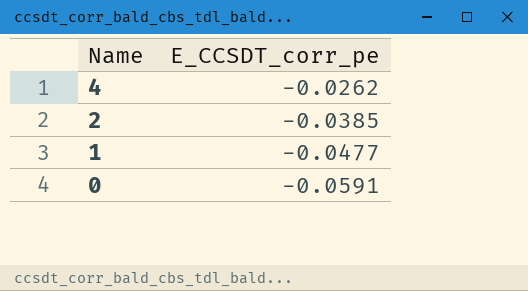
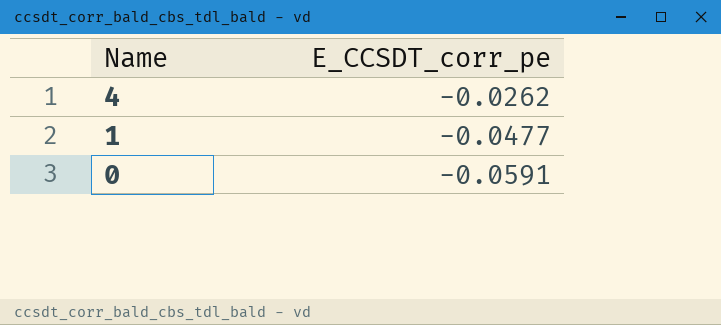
row 2: -0.0385 -> none

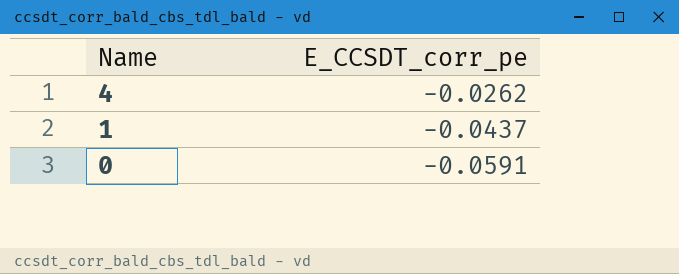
1 | E_CCSDT_corr_pe: -0.0477 -> -0.0437

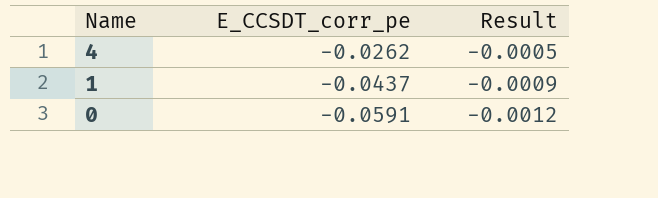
column Result | formula: none -> [E_CCSDT_corr_pe] * 0.02

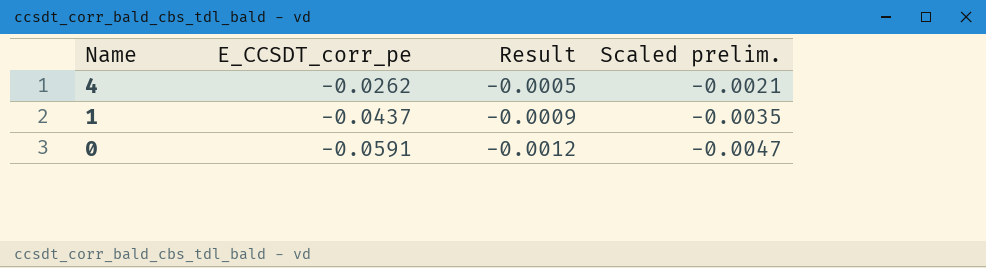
column Scaled prelim. | formula: none -> [E_CCSDT_corr_pe] * 0.08

